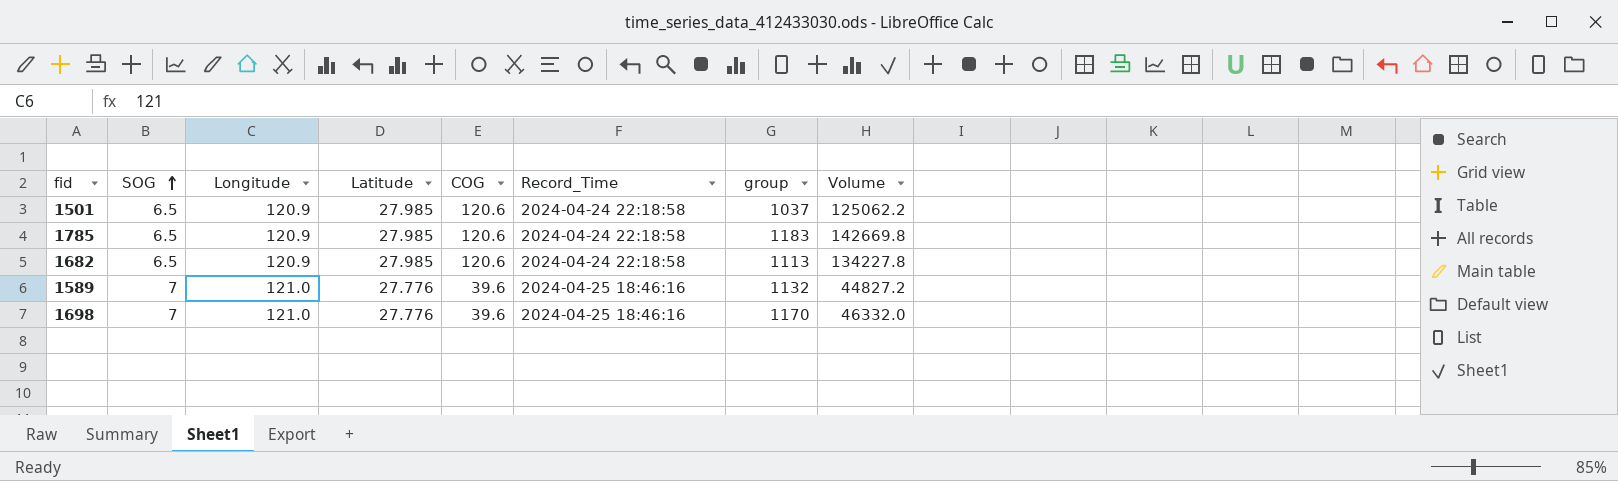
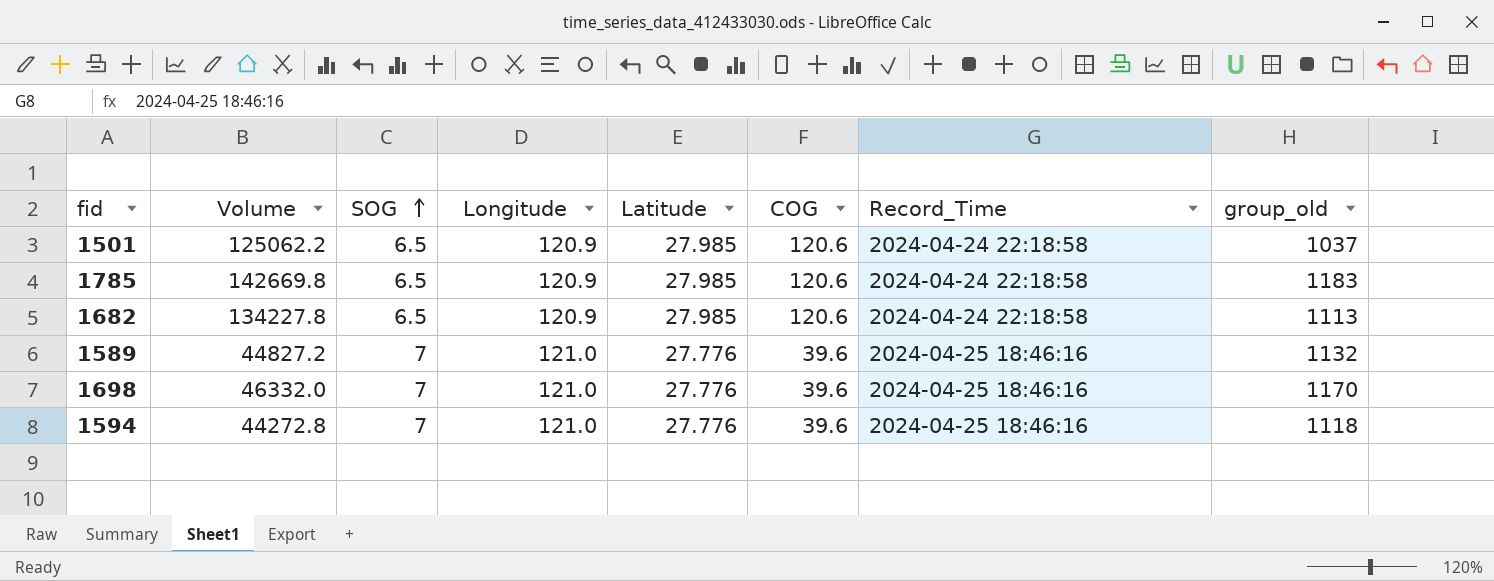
column Volume | position: 8 -> 2
column name: group -> group_old
row 1594: none -> 44272.8 | 7 | 121.0 | 27.776 | 39.6 | 2024-04-25 18:46:16 | 1118

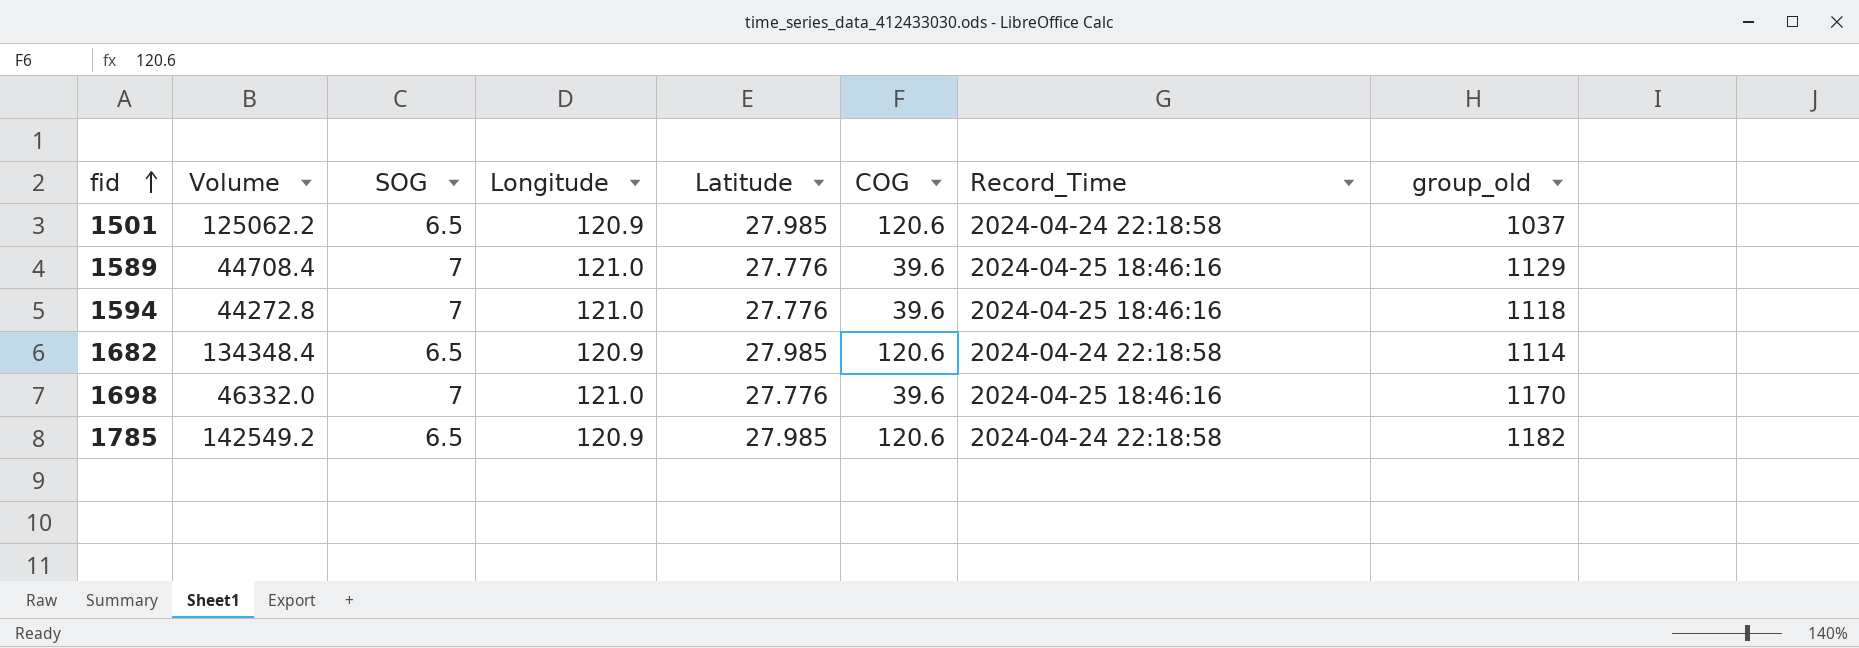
row order: SOG ascending -> fid ascending
1589 | Volume: 44827.2 -> 44708.4
1589 | group_old: 1132 -> 1129
1682 | Volume: 134227.8 -> 134348.4
1682 | group_old: 1113 -> 1114
1785 | Volume: 142669.8 -> 142549.2
1785 | group_old: 1183 -> 1182

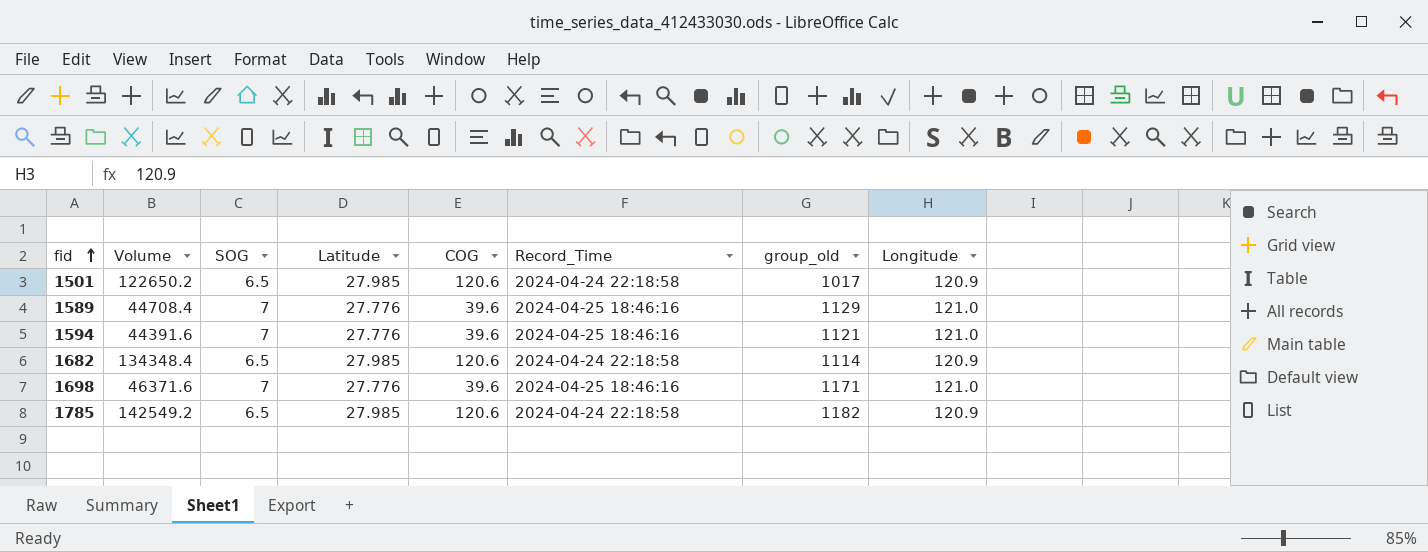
column Longitude | position: 4 -> 8
1501 | Volume: 125062.2 -> 122650.2
1501 | group_old: 1037 -> 1017
1594 | Volume: 44272.8 -> 44391.6
1594 | group_old: 1118 -> 1121
1698 | Volume: 46332.0 -> 46371.6
1698 | group_old: 1170 -> 1171

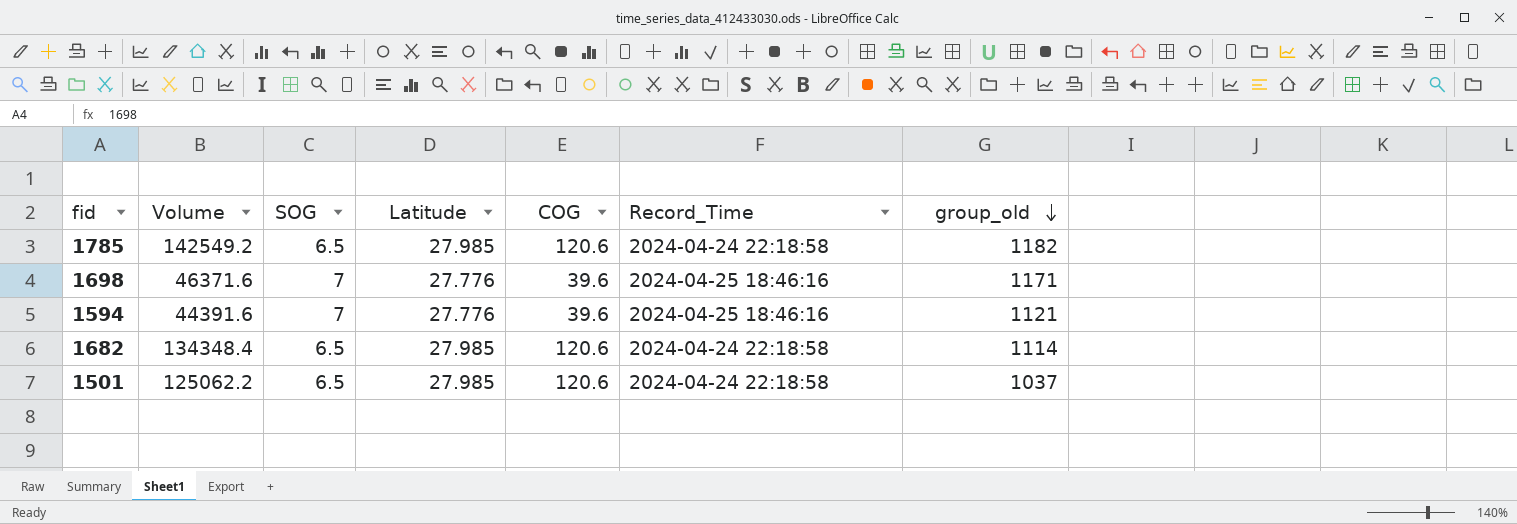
row order: fid ascending -> group_old descending
column Longitude | position: 8 -> none
row 1589: 44708.4 | 7 | 27.776 | 39.6 | 2024-04-25 18:46:16 | 1129 | 121.0 -> none
1501 | Volume: 122650.2 -> 125062.2
1501 | group_old: 1017 -> 1037

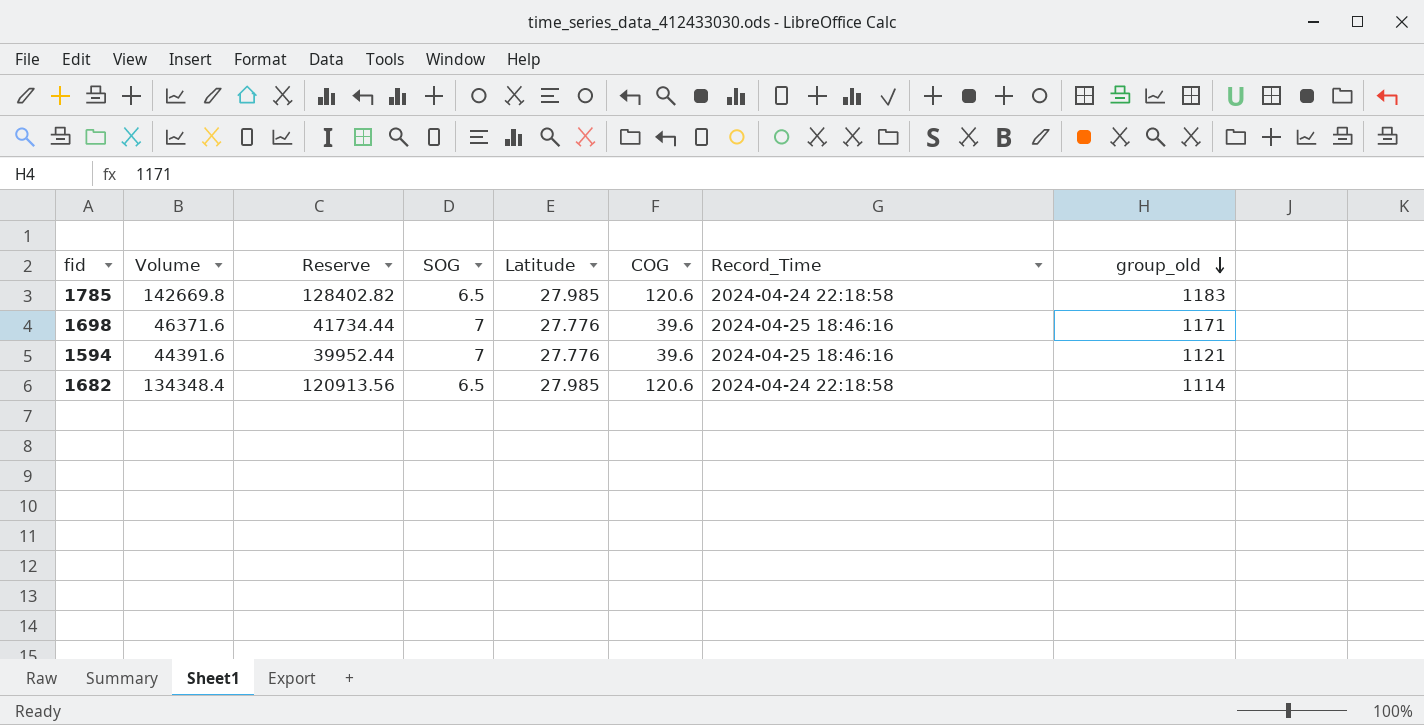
column Reserve | formula: none -> [Volume] * 0.9
row 1501: 125062.2 | 6.5 | 27.985 | 120.6 | 2024-04-24 22:18:58 | 1037 -> none
1785 | Volume: 142549.2 -> 142669.8
1785 | group_old: 1182 -> 1183

